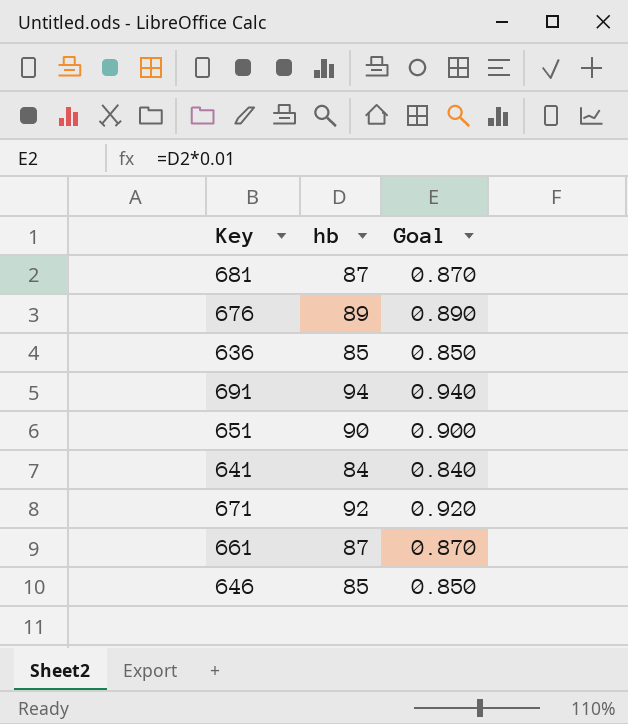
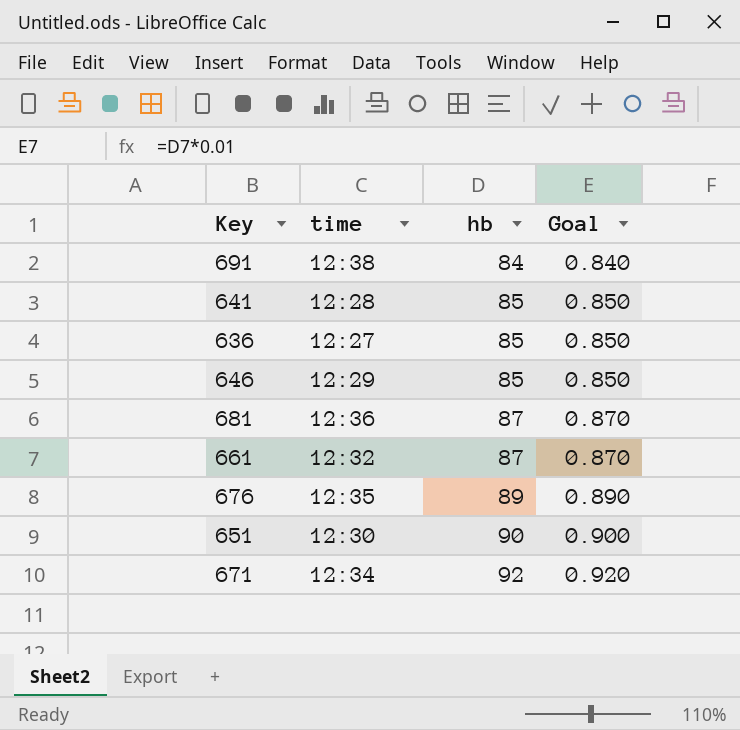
row order: none -> hb ascending
column time | position: none -> 2
691 | hb: 94 -> 84
691 | Goal: 0.940 -> 0.840
641 | hb: 84 -> 85
641 | Goal: 0.840 -> 0.850

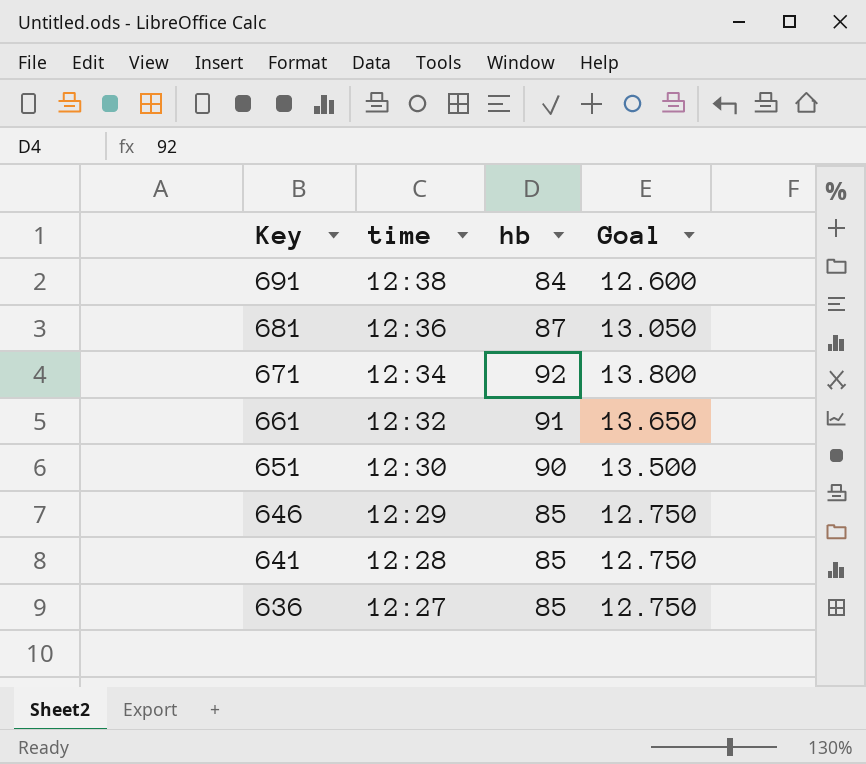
row order: hb ascending -> Key descending
column Goal | formula: [hb] * 0.01 -> [hb] * 0.15
row 676: 12:35 | 89 | 0.890 -> none
661 | hb: 87 -> 91

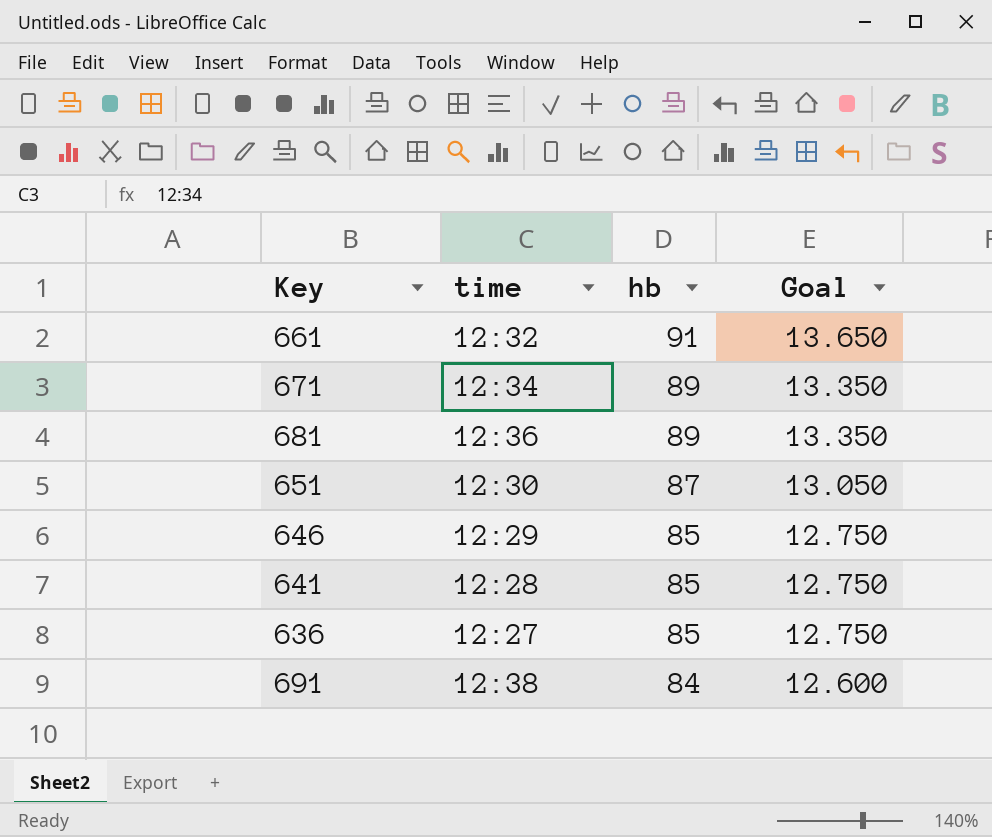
row order: Key descending -> hb descending
671 | hb: 92 -> 89
671 | Goal: 13.800 -> 13.350
681 | hb: 87 -> 89
681 | Goal: 13.050 -> 13.350
651 | hb: 90 -> 87
651 | Goal: 13.500 -> 13.050

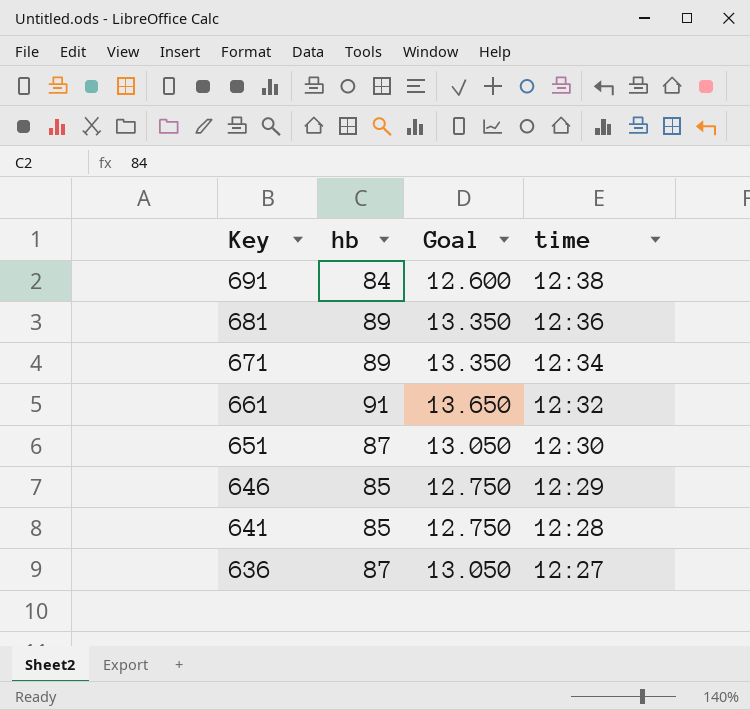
row order: hb descending -> Key descending
column time | position: 2 -> 4
636 | hb: 85 -> 87
636 | Goal: 12.750 -> 13.050

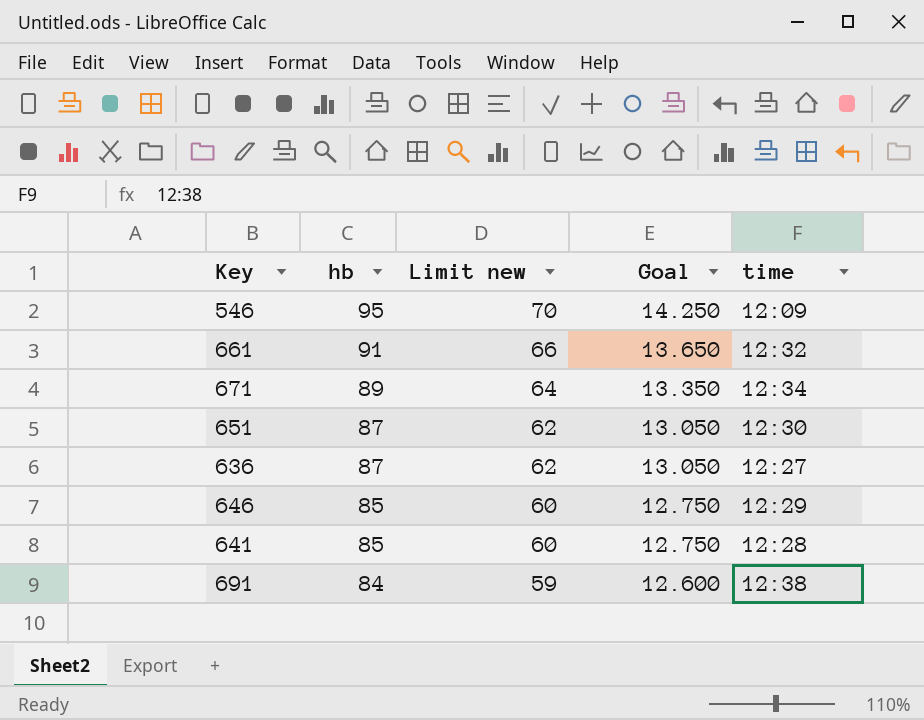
row order: Key descending -> hb descending
column Limit new | formula: none -> [hb] - 25
row 681: 89 | 13.350 | 12:36 -> none
row 546: none -> 95 | 70 | 14.250 | 12:09

